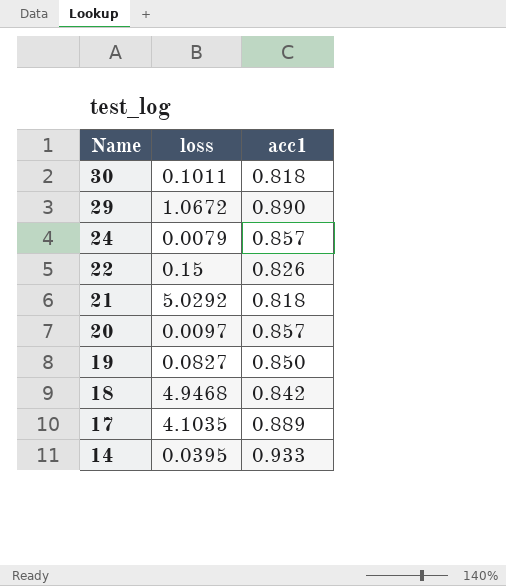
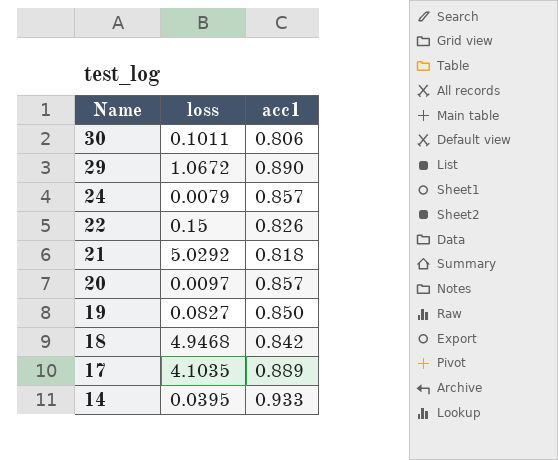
30 | acc1: 0.818 -> 0.806

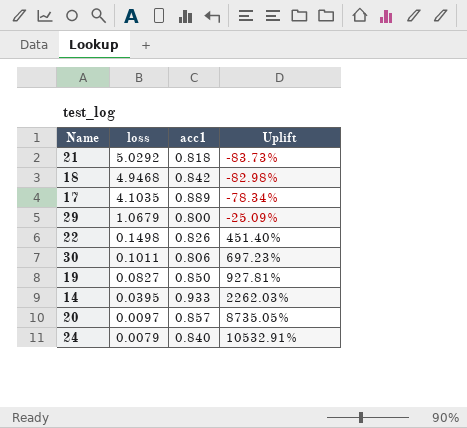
row order: Name descending -> loss descending
column Uplift | formula: none -> ([acc1] - [loss]) / [loss]
29 | loss: 1.0672 -> 1.0679
29 | acc1: 0.890 -> 0.800
22 | loss: 0.15 -> 0.1498
24 | acc1: 0.857 -> 0.840

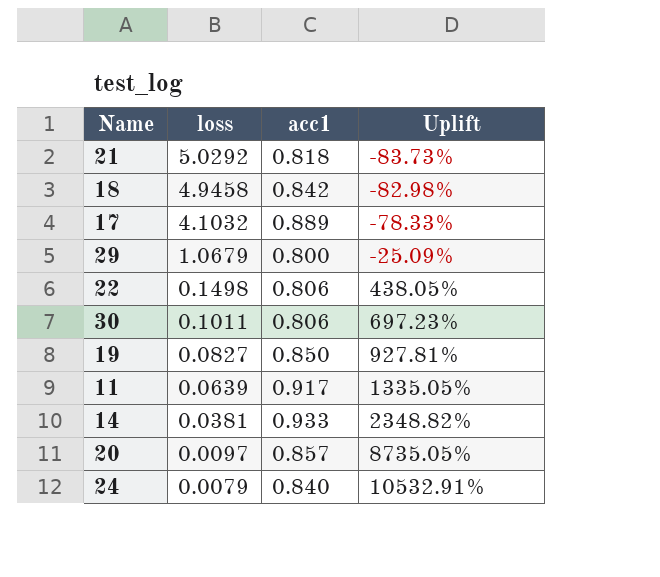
18 | loss: 4.9468 -> 4.9458
17 | loss: 4.1035 -> 4.1032
17 | Uplift: -78.34% -> -78.33%
22 | acc1: 0.826 -> 0.806
22 | Uplift: 451.40% -> 438.05%
row 11: none -> 0.0639 | 0.917 | 1335.05%
14 | loss: 0.0395 -> 0.0381
14 | Uplift: 2262.03% -> 2348.82%

